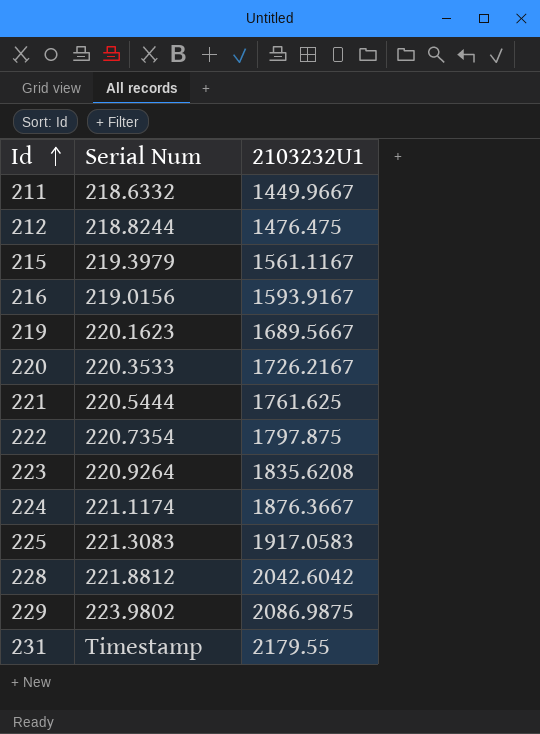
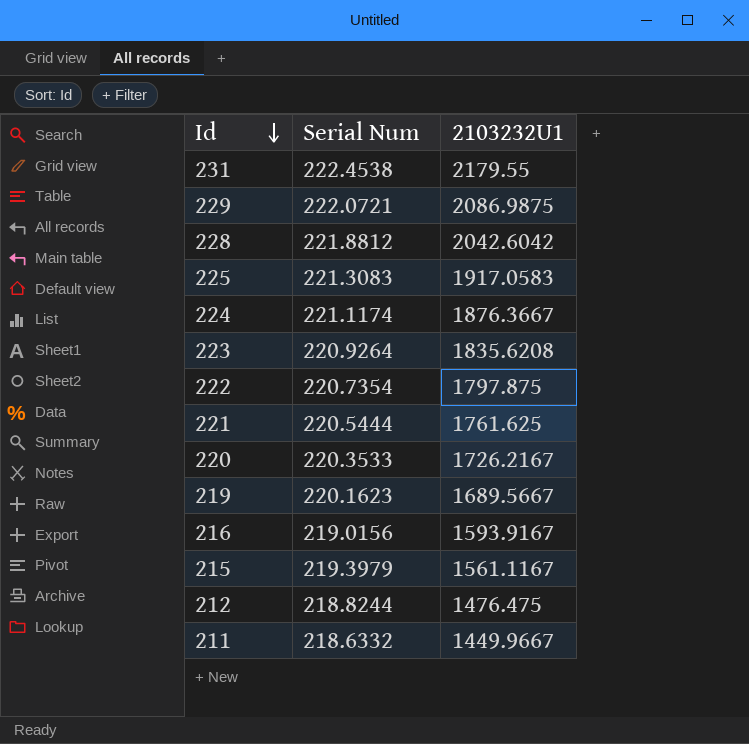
row order: Id ascending -> Id descending
231 | Serial Num: Timestamp -> 222.4538
229 | Serial Num: 223.9802 -> 222.0721

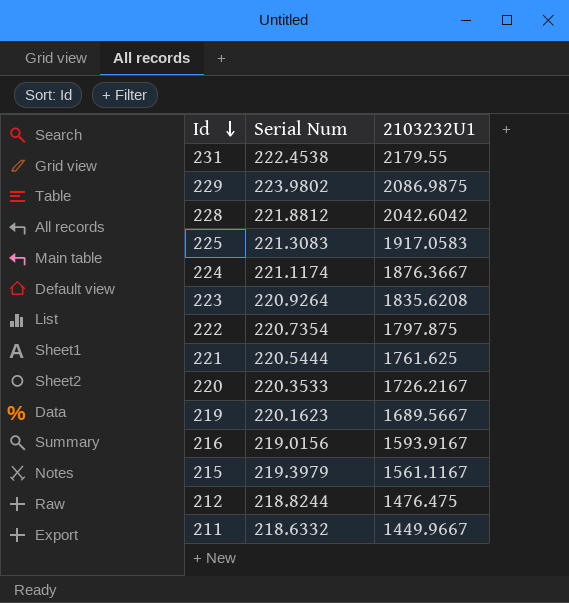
229 | Serial Num: 222.0721 -> 223.9802

